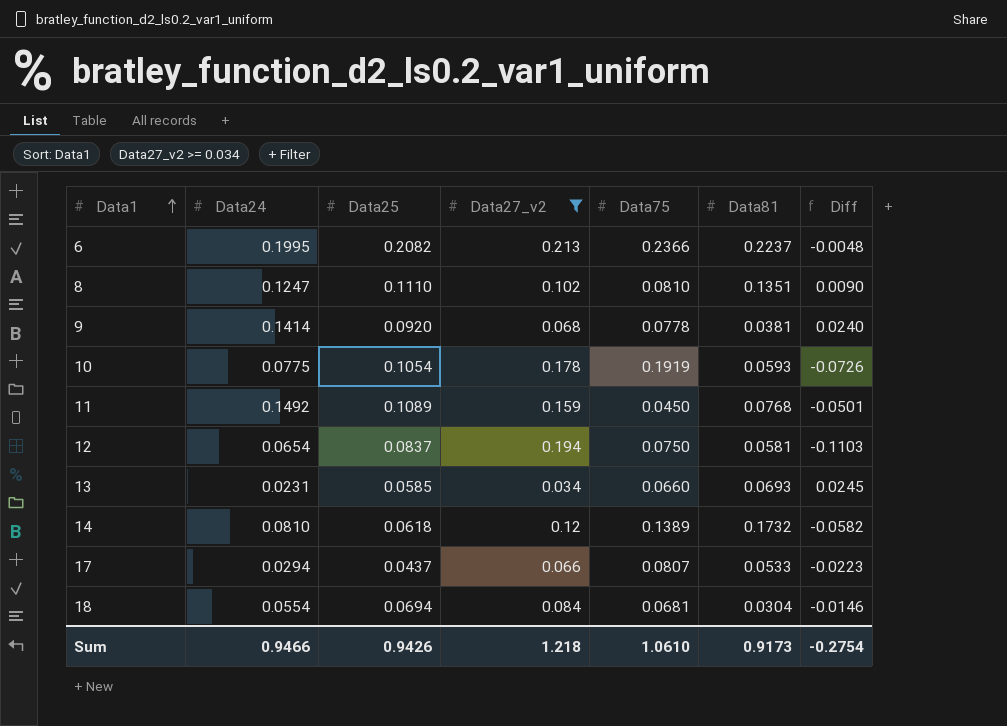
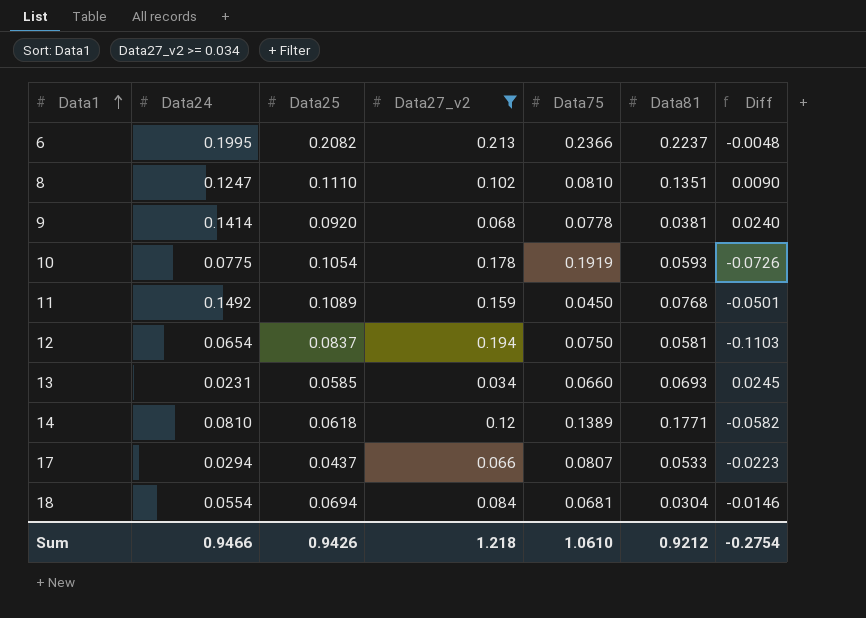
14 | Data81: 0.1732 -> 0.1771
Sum | Data81: 0.9173 -> 0.9212

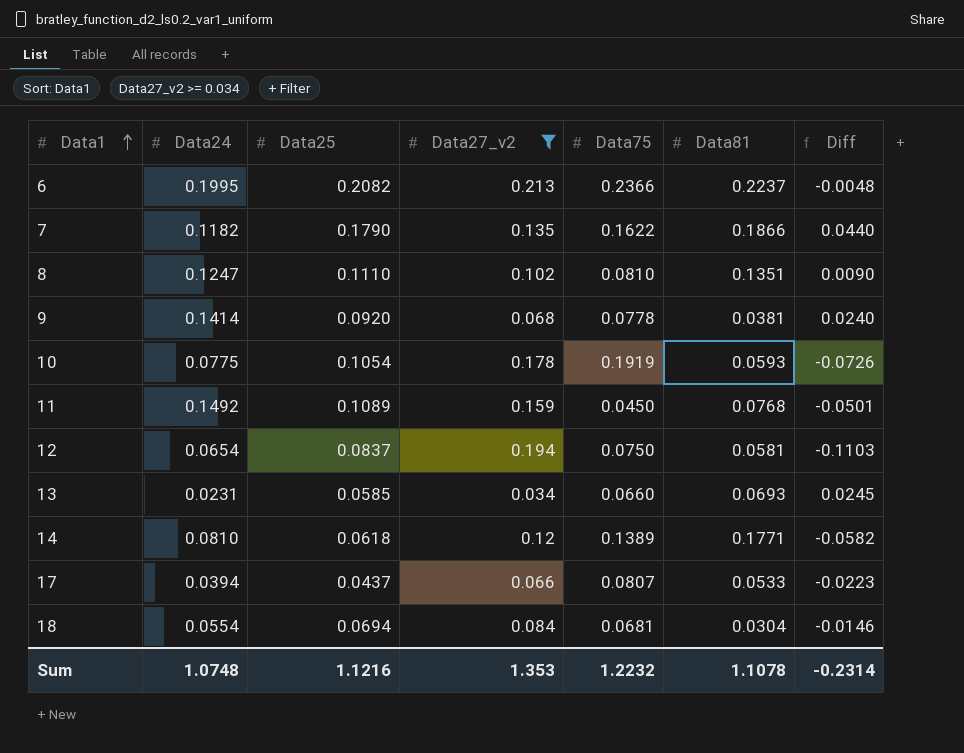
row 7: none -> 0.1182 | 0.1790 | 0.135 | 0.1622 | 0.1866 | 0.0440
17 | Data24: 0.0294 -> 0.0394
Sum | Data24: 0.9466 -> 1.0748
Sum | Data25: 0.9426 -> 1.1216
Sum | Data27_v2: 1.218 -> 1.353
Sum | Data75: 1.0610 -> 1.2232
Sum | Data81: 0.9212 -> 1.1078
Sum | Diff: -0.2754 -> -0.2314

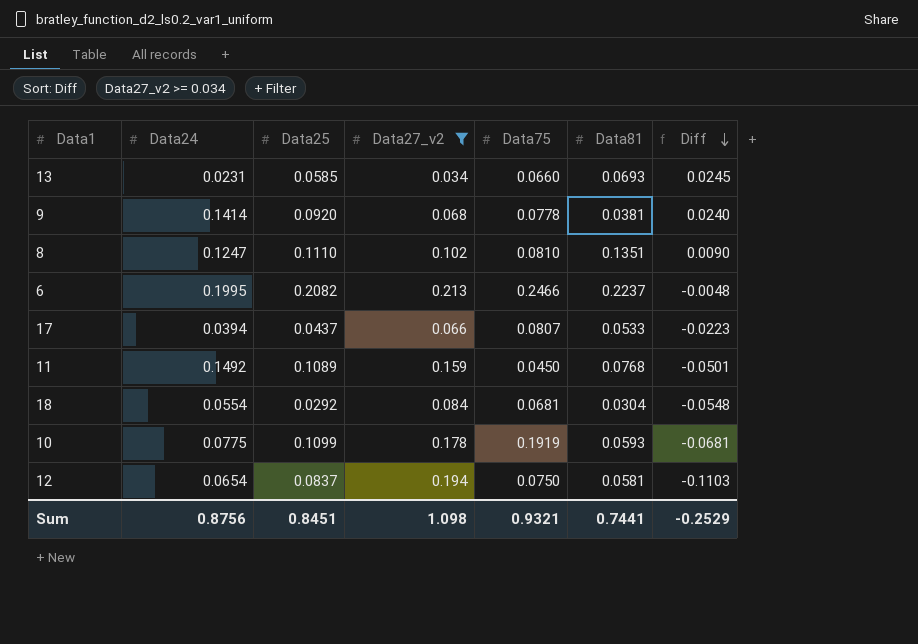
row order: Data1 ascending -> Diff descending
row 7: 0.1182 | 0.1790 | 0.135 | 0.1622 | 0.1866 | 0.0440 -> none
row 14: 0.0810 | 0.0618 | 0.12 | 0.1389 | 0.1771 | -0.0582 -> none
6 | Data75: 0.2366 -> 0.2466
18 | Data25: 0.0694 -> 0.0292
18 | Diff: -0.0146 -> -0.0548
10 | Data25: 0.1054 -> 0.1099
10 | Diff: -0.0726 -> -0.0681
Sum | Data24: 1.0748 -> 0.8756
Sum | Data25: 1.1216 -> 0.8451
Sum | Data27_v2: 1.353 -> 1.098
Sum | Data75: 1.2232 -> 0.9321
Sum | Data81: 1.1078 -> 0.7441
Sum | Diff: -0.2314 -> -0.2529

